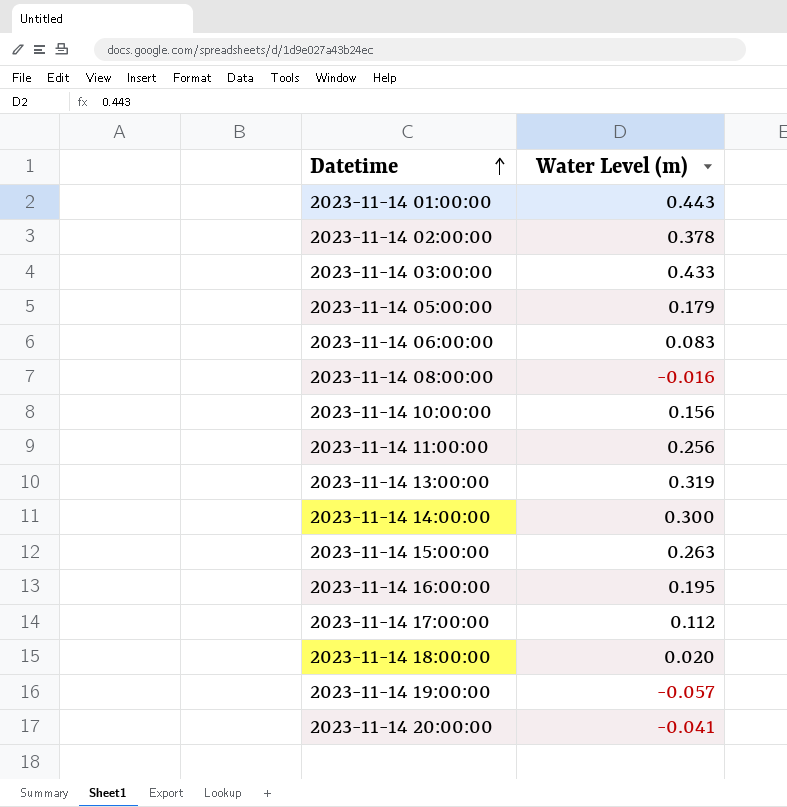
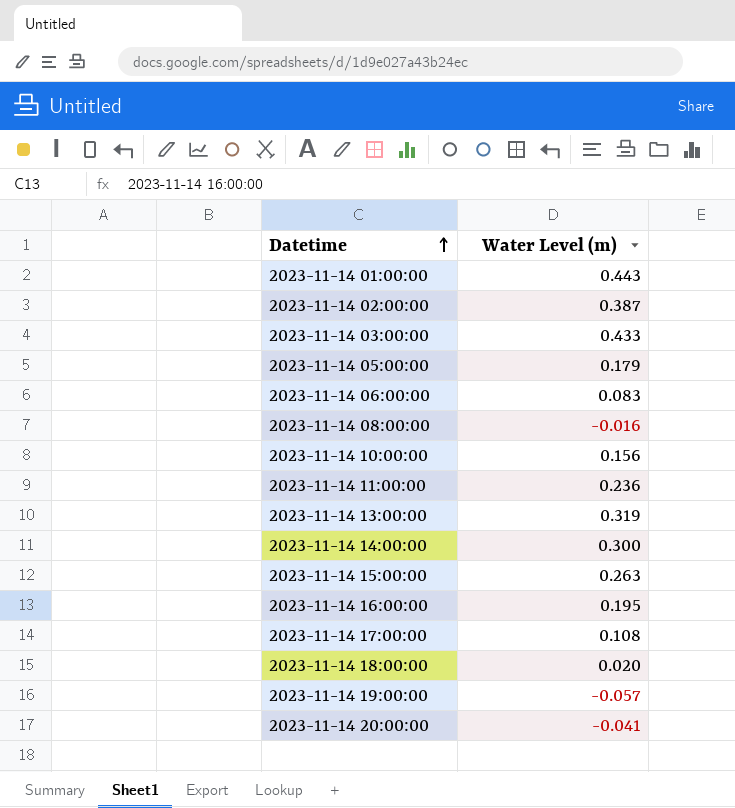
2023-11-14 02:00:00 | Water Level (m): 0.378 -> 0.387
2023-11-14 11:00:00 | Water Level (m): 0.256 -> 0.236
2023-11-14 17:00:00 | Water Level (m): 0.112 -> 0.108

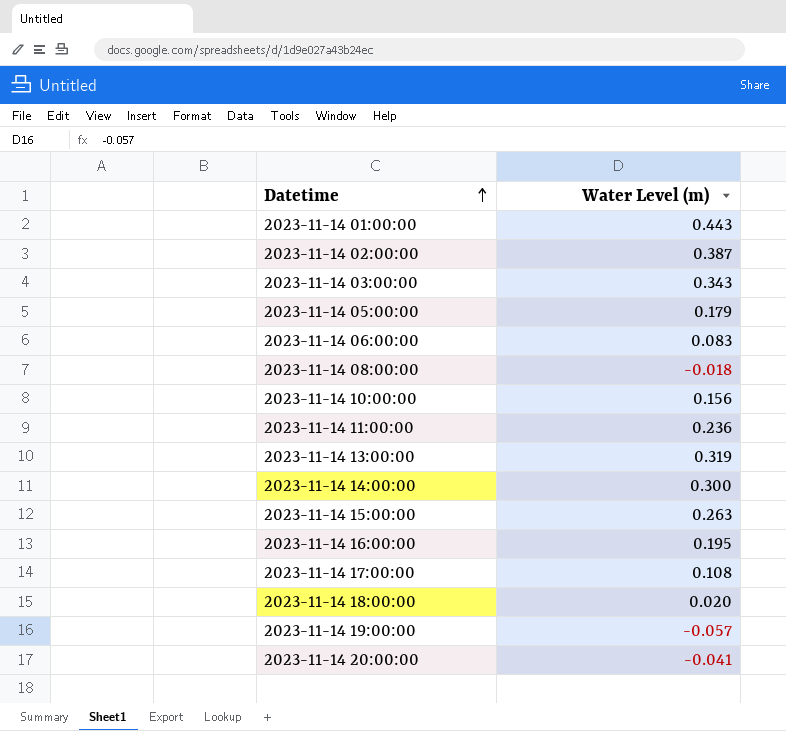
2023-11-14 03:00:00 | Water Level (m): 0.433 -> 0.343
2023-11-14 08:00:00 | Water Level (m): -0.016 -> -0.018

